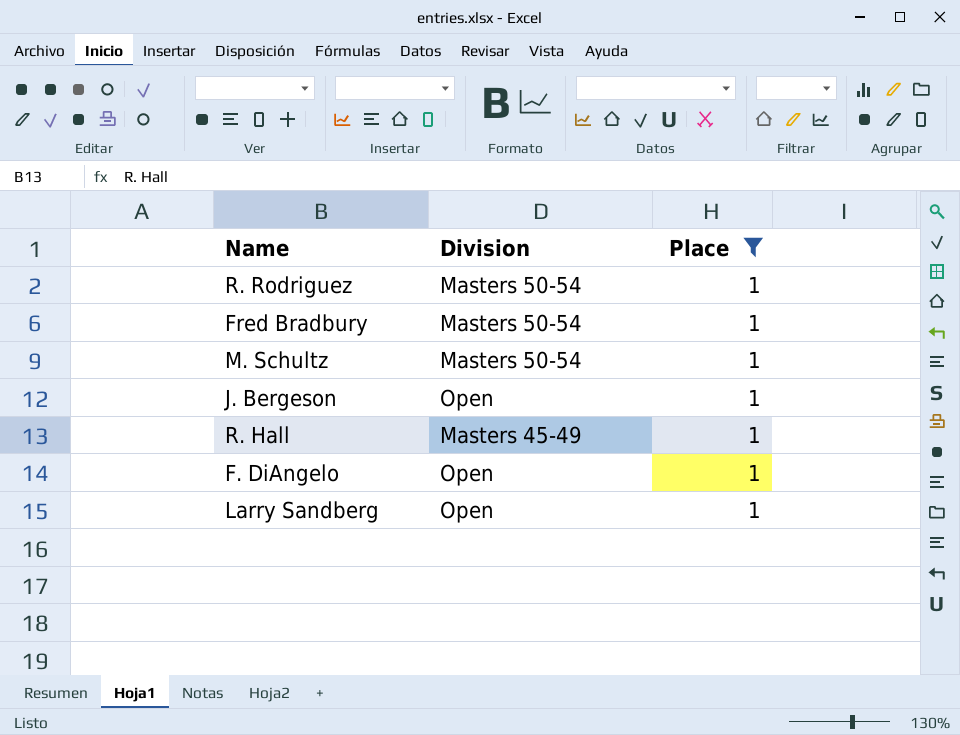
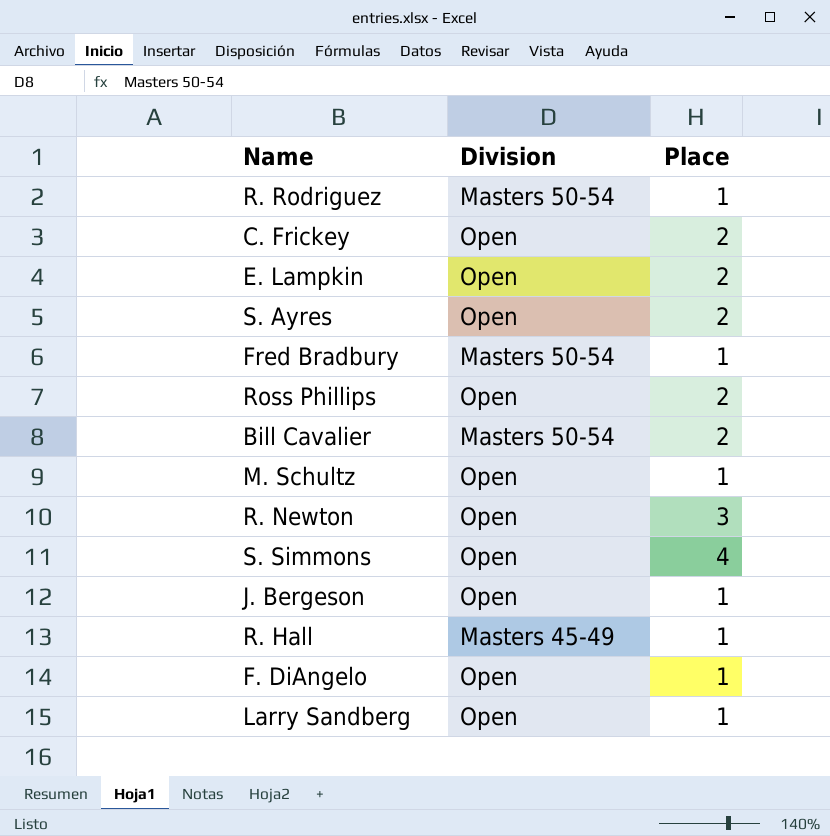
filter: Place = 1 -> none
M. Schultz | Division: Masters 50-54 -> Open

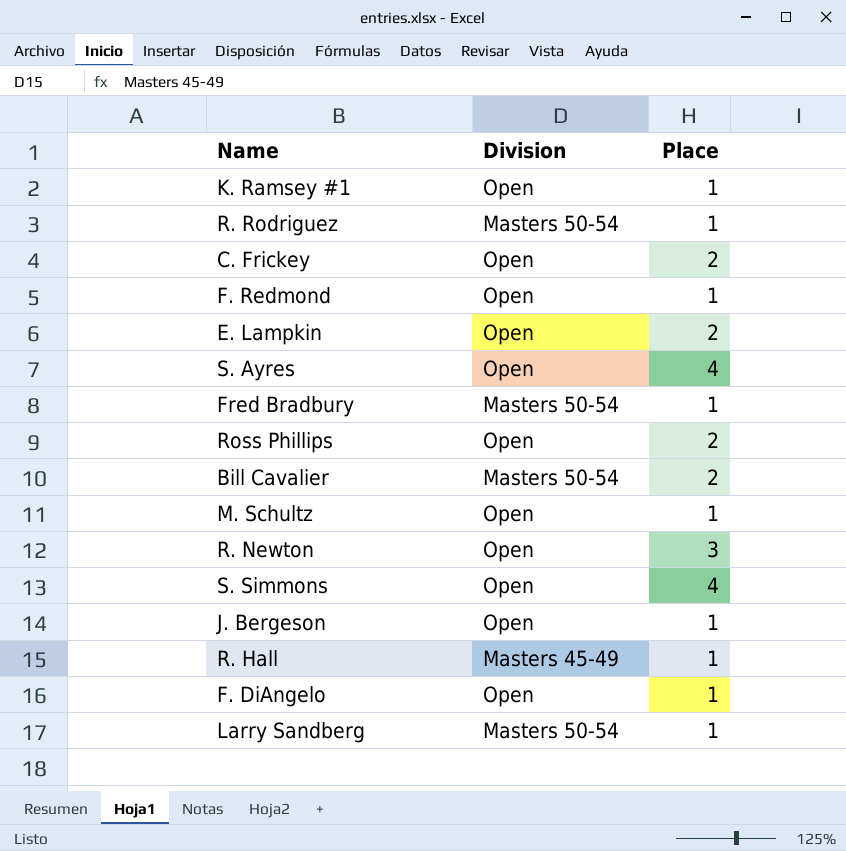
row K. Ramsey #1: none -> Open | 1
row F. Redmond: none -> Open | 1
S. Ayres | Place: 2 -> 4
Larry Sandberg | Division: Open -> Masters 50-54

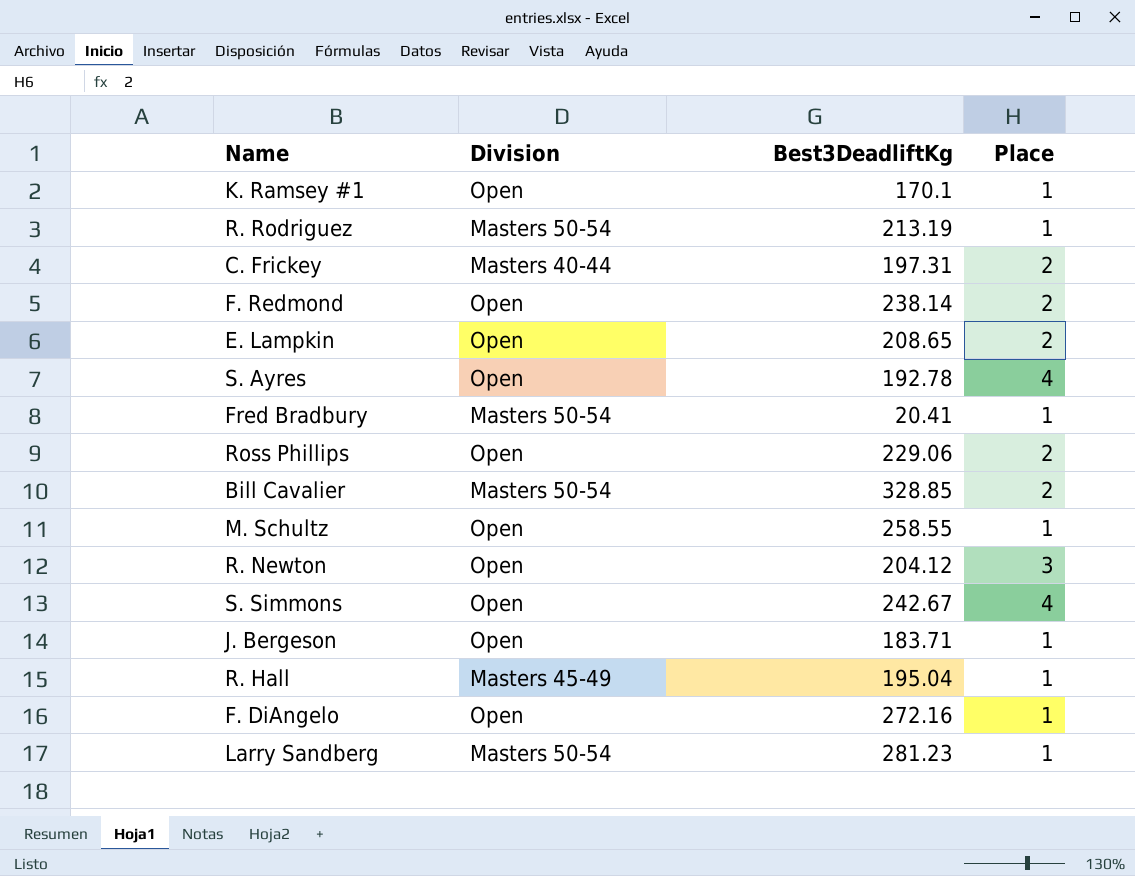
column Best3DeadliftKg | position: none -> 3
C. Frickey | Division: Open -> Masters 40-44
F. Redmond | Place: 1 -> 2

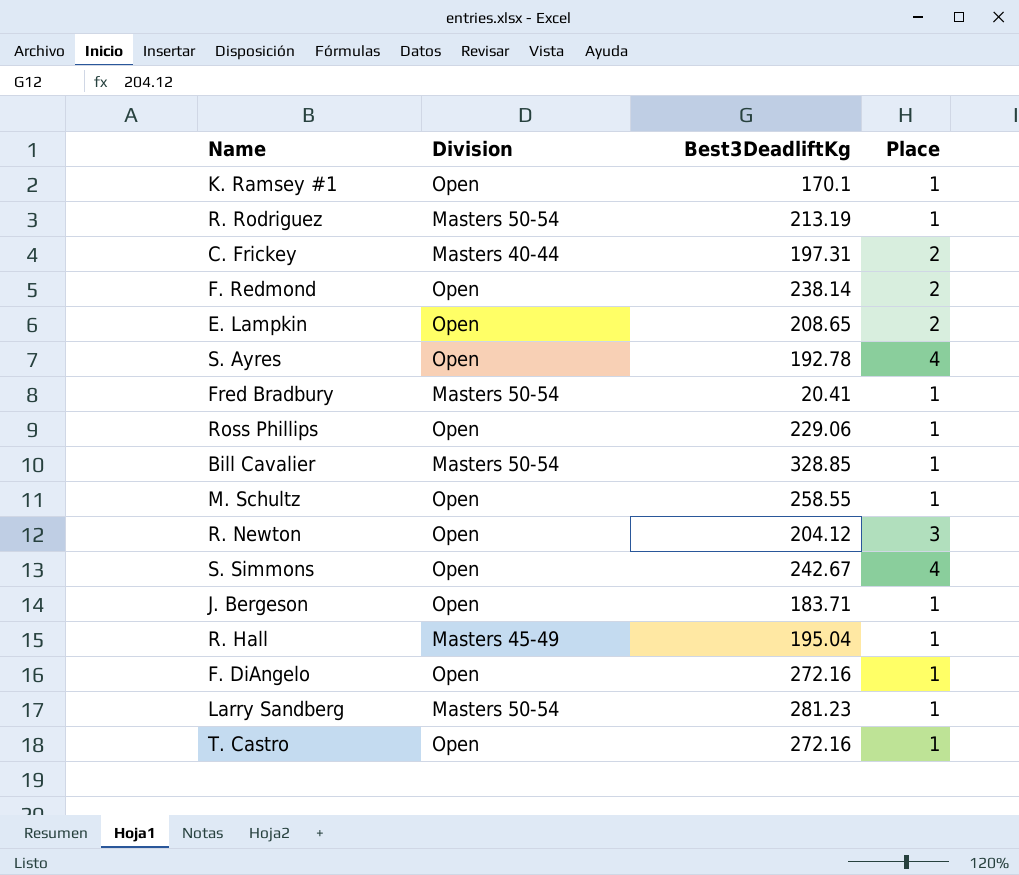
Ross Phillips | Place: 2 -> 1
Bill Cavalier | Place: 2 -> 1
row T. Castro: none -> Open | 272.16 | 1

